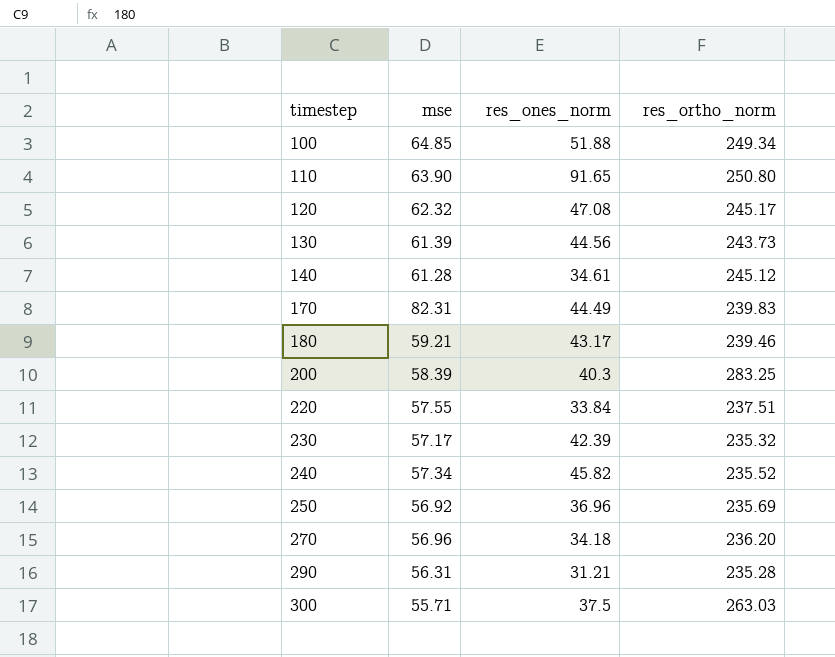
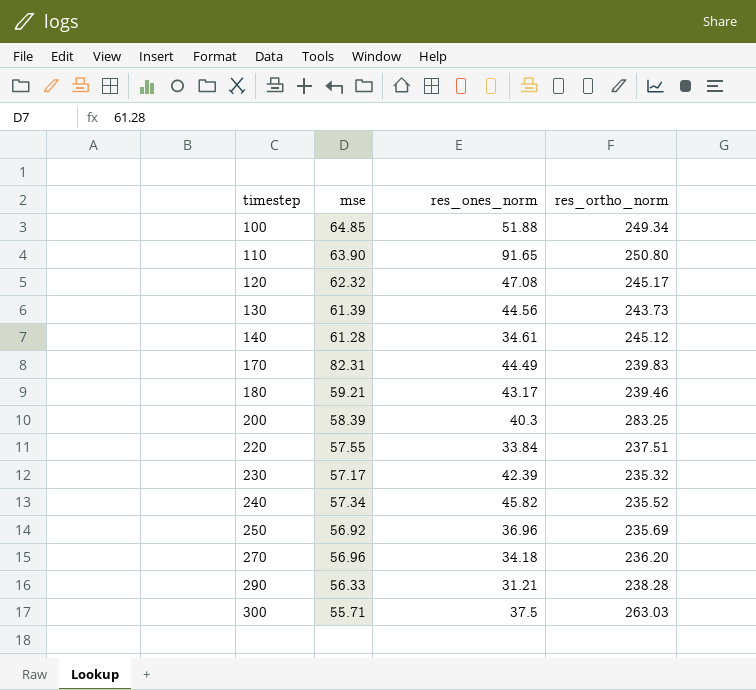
290 | mse: 56.31 -> 56.33
290 | res_ortho_norm: 235.28 -> 238.28

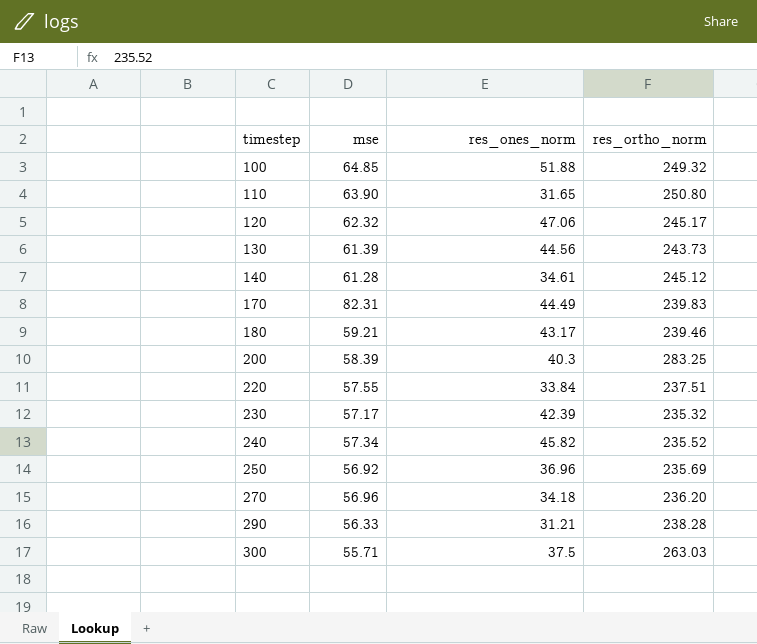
100 | res_ortho_norm: 249.34 -> 249.32
110 | res_ones_norm: 91.65 -> 31.65
120 | res_ones_norm: 47.08 -> 47.06

